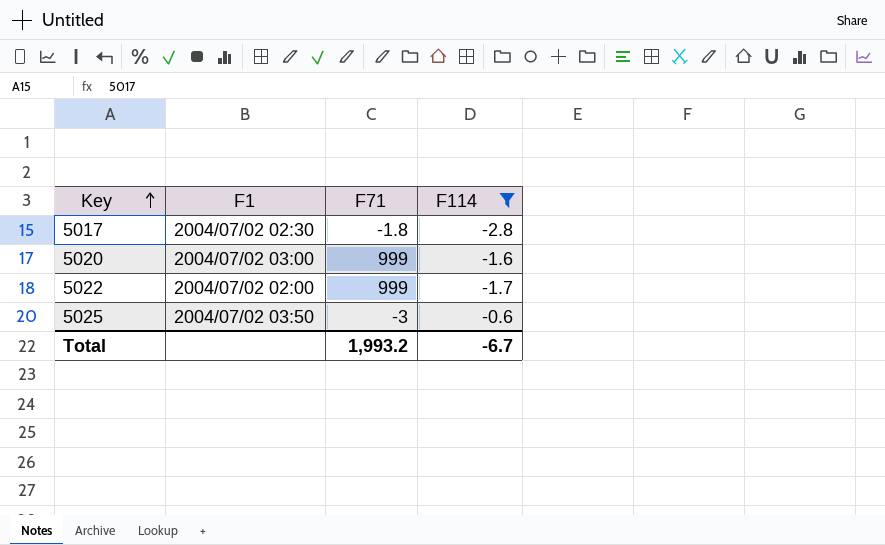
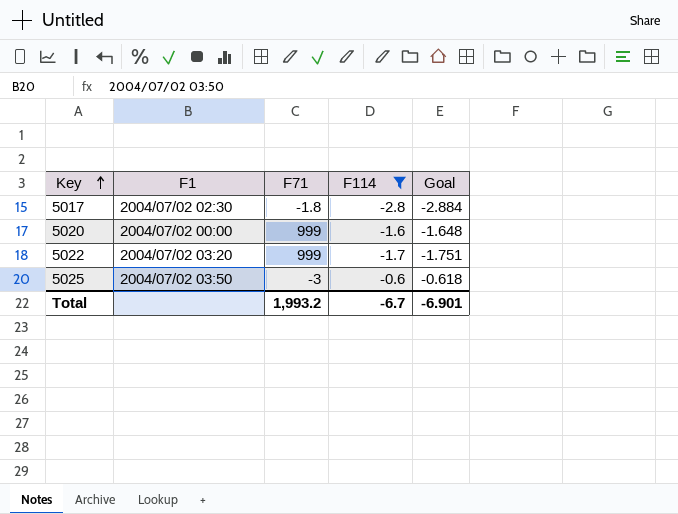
column Goal | formula: none -> [F114] * 1.03
5020 | F1: 2004/07/02 03:00 -> 2004/07/02 00:00
5022 | F1: 2004/07/02 02:00 -> 2004/07/02 03:20

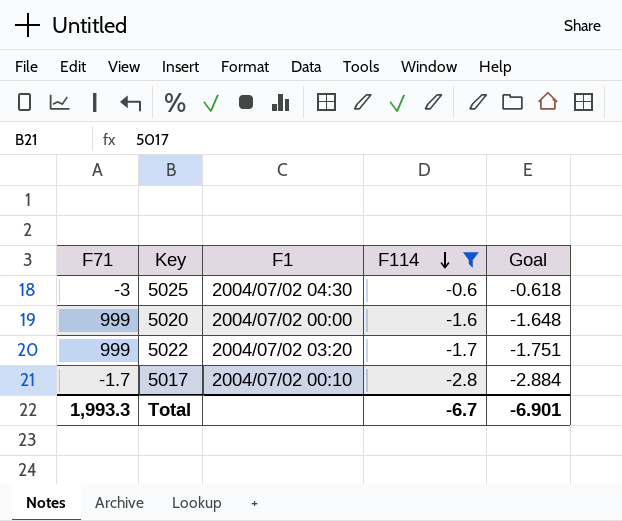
row order: Key ascending -> F114 descending
column F71 | position: 3 -> 1
5025 | F1: 2004/07/02 03:50 -> 2004/07/02 04:30
5017 | F71: -1.8 -> -1.7
5017 | F1: 2004/07/02 02:30 -> 2004/07/02 00:10
Total | F71: 1,993.2 -> 1,993.3

